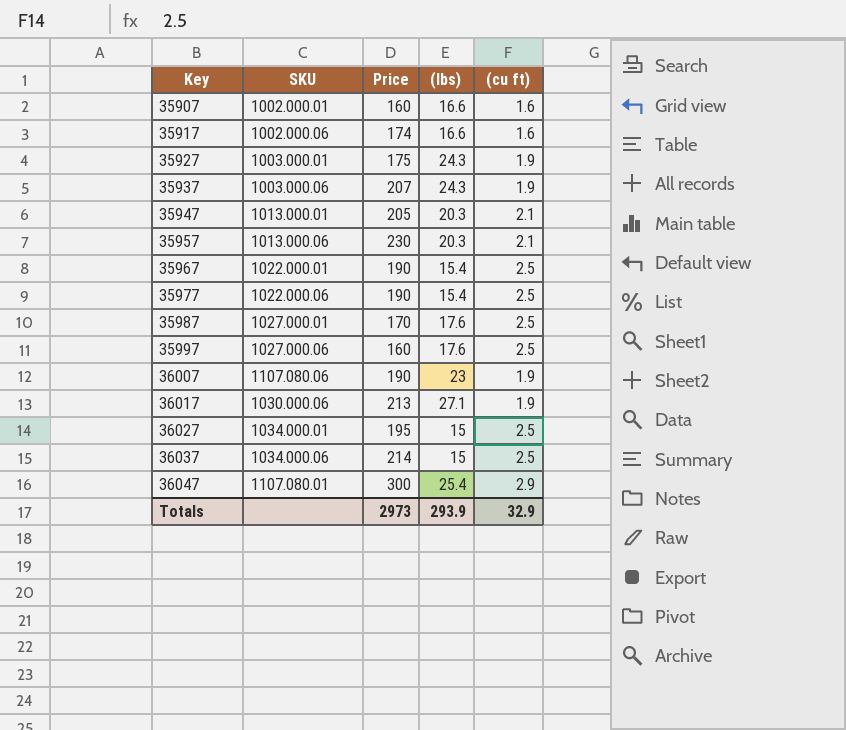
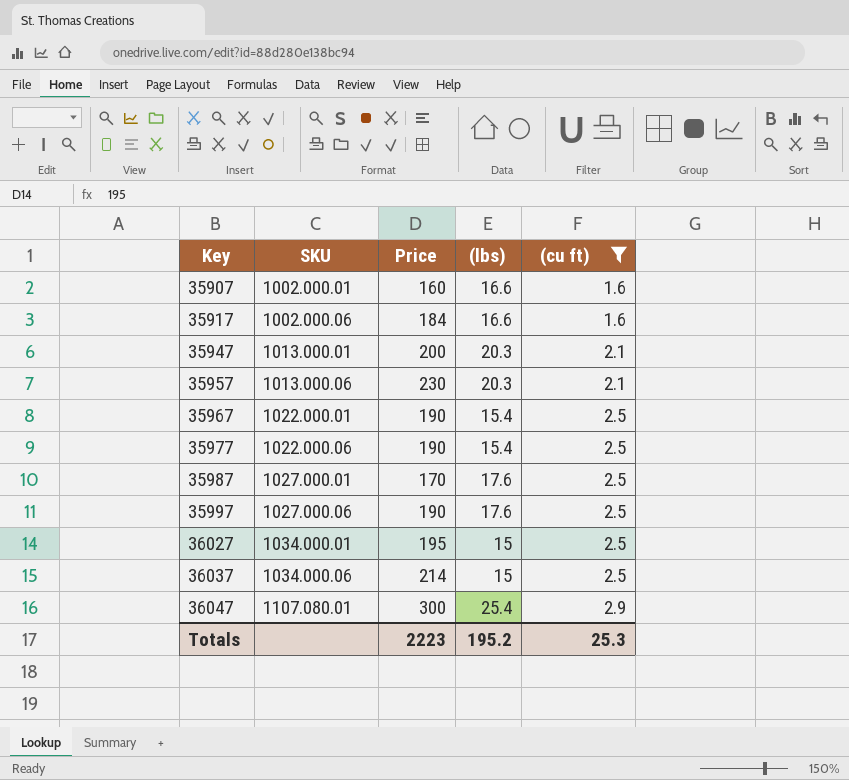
filter: none -> (cu ft) != 1.9
35917 | Price: 174 -> 184
35947 | Price: 205 -> 200
35997 | Price: 160 -> 190
Totals | Price: 2973 -> 2223
Totals | (lbs): 293.9 -> 195.2
Totals | (cu ft): 32.9 -> 25.3

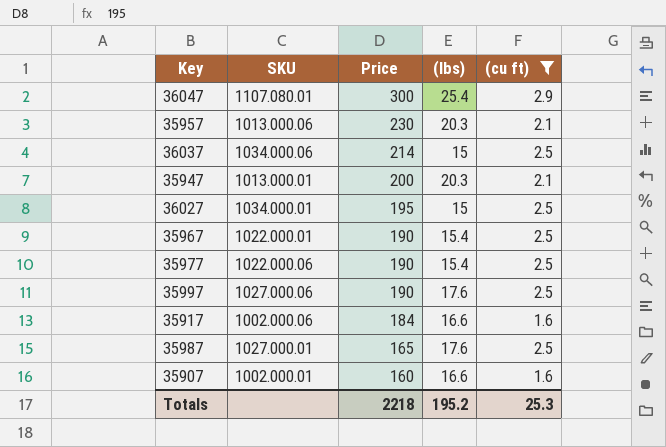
row order: Key ascending -> Price descending
35987 | Price: 170 -> 165
Totals | Price: 2223 -> 2218

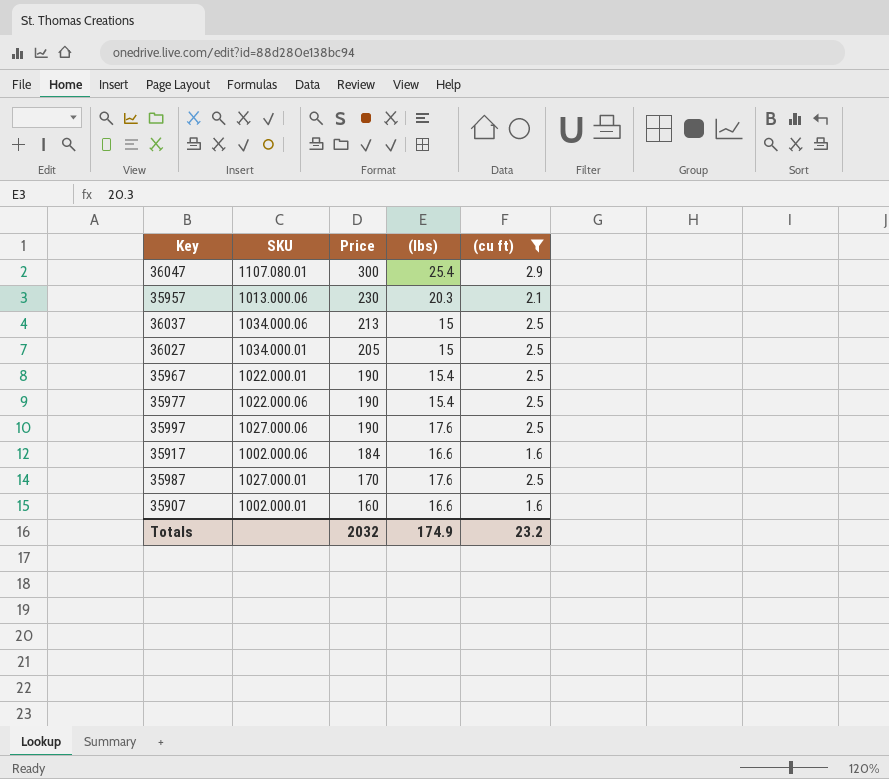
row 35947: 1013.000.01 | 200 | 20.3 | 2.1 -> none
36037 | Price: 214 -> 213
36027 | Price: 195 -> 205
35987 | Price: 165 -> 170
Totals | Price: 2218 -> 2032
Totals | (lbs): 195.2 -> 174.9
Totals | (cu ft): 25.3 -> 23.2

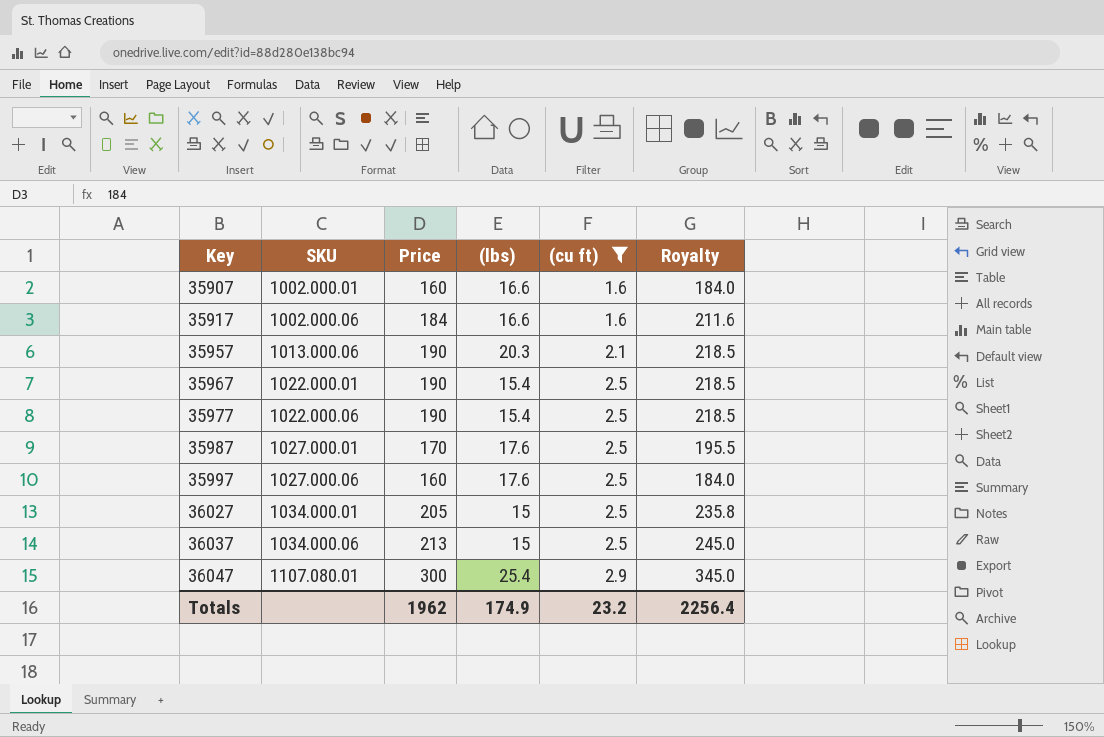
row order: Price descending -> Key ascending
column Royalty | formula: none -> [Price] * 1.15
35957 | Price: 230 -> 190
35997 | Price: 190 -> 160
Totals | Price: 2032 -> 1962

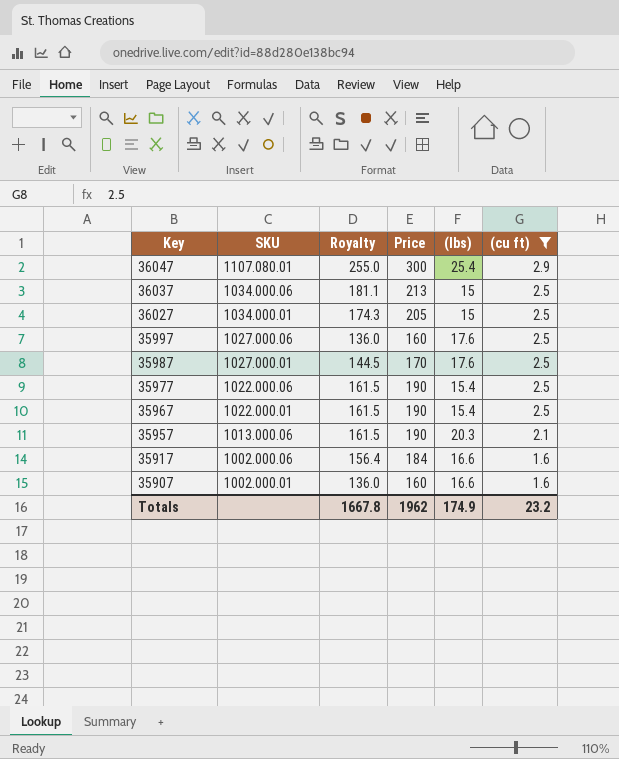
row order: Key ascending -> Key descending
column Royalty | formula: [Price] * 1.15 -> [Price] * 0.85
column Royalty | position: 6 -> 3
Totals | Royalty: 2256.4 -> 1667.8

